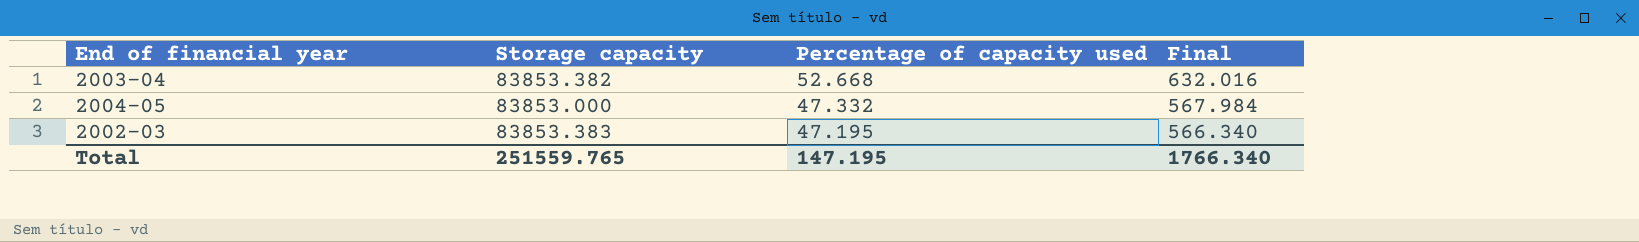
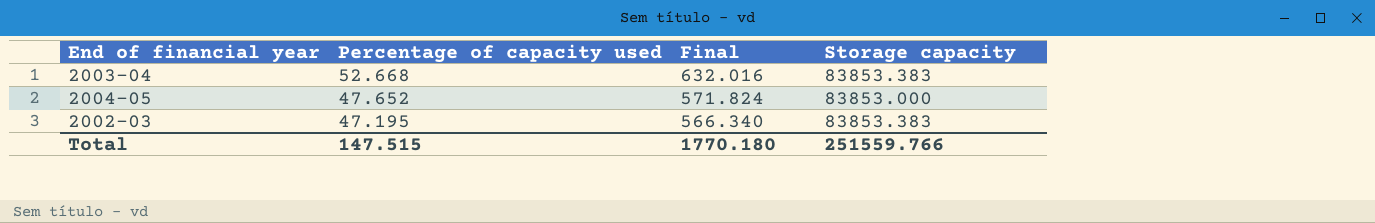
column Storage capacity | position: 2 -> 4
2003-04 | Storage capacity: 83853.382 -> 83853.383
2004-05 | Percentage of capacity used: 47.332 -> 47.652
2004-05 | Final: 567.984 -> 571.824
Total | Percentage of capacity used: 147.195 -> 147.515
Total | Final: 1766.340 -> 1770.180
Total | Storage capacity: 251559.765 -> 251559.766

